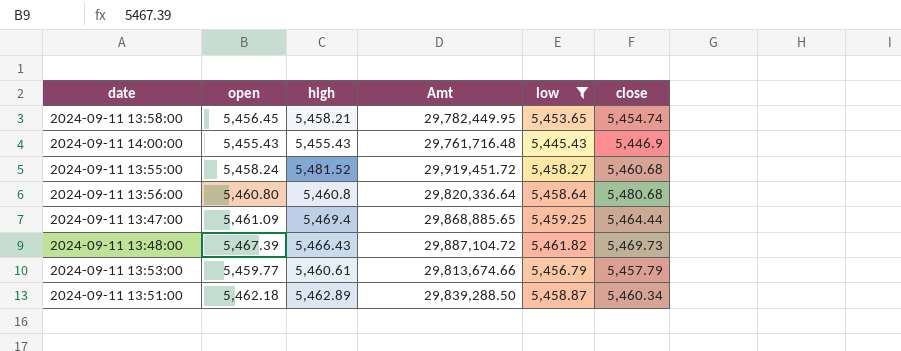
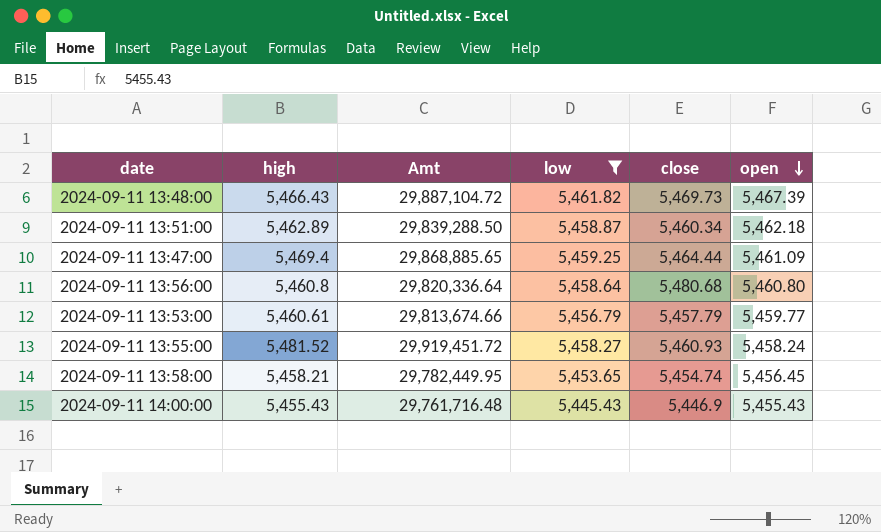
row order: none -> open descending
column open | position: 2 -> 6
2024-09-11 13:55:00 | close: 5,460.68 -> 5,460.93

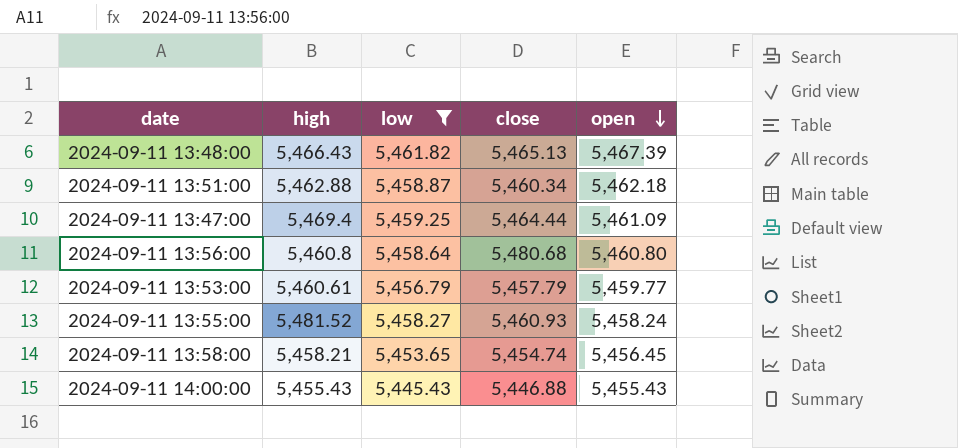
column Amt | formula: [high] * [open] -> none
2024-09-11 13:48:00 | close: 5,469.73 -> 5,465.13
2024-09-11 13:51:00 | high: 5,462.89 -> 5,462.88
2024-09-11 14:00:00 | close: 5,446.9 -> 5,446.88

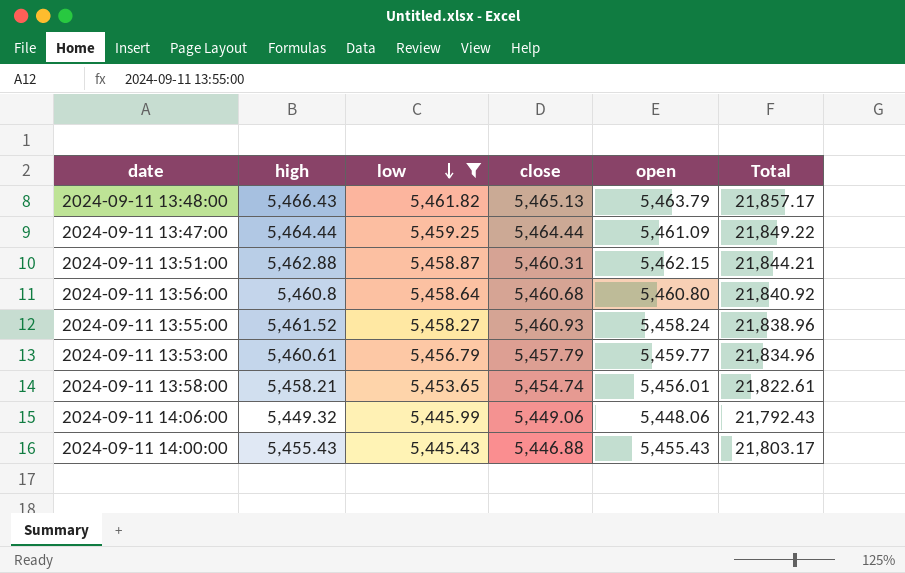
row order: open descending -> low descending
column Total | formula: none -> [high] + [low] + [close] + [open]
2024-09-11 13:48:00 | open: 5,467.39 -> 5,463.79
2024-09-11 13:47:00 | high: 5,469.4 -> 5,464.44
2024-09-11 13:51:00 | close: 5,460.34 -> 5,460.31
2024-09-11 13:51:00 | open: 5,462.18 -> 5,462.15
2024-09-11 13:56:00 | close: 5,480.68 -> 5,460.68
2024-09-11 13:55:00 | high: 5,481.52 -> 5,461.52
2024-09-11 13:58:00 | open: 5,456.45 -> 5,456.01
row 2024-09-11 14:06:00: none -> 5,449.32 | 5,445.99 | 5,449.06 | 5,448.06 | 21,792.43

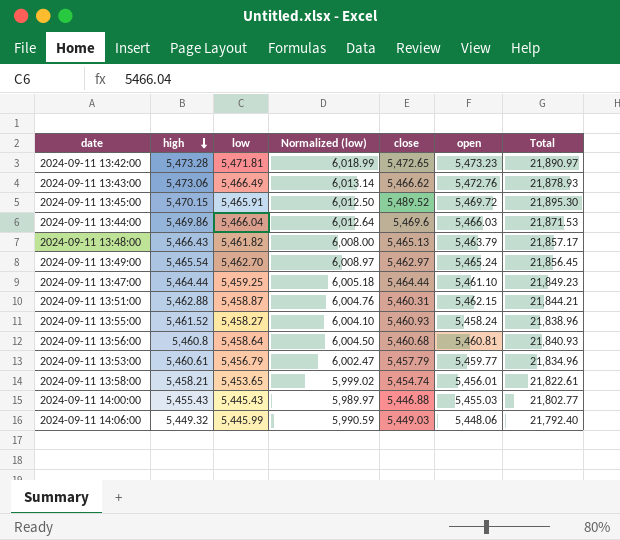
filter: low <= 5,461.82 -> none
row order: low descending -> high descending
column Normalized (low) | formula: none -> [low] * 1.1
2024-09-11 13:47:00 | open: 5,461.09 -> 5,461.10
2024-09-11 13:47:00 | Total: 21,849.22 -> 21,849.23
2024-09-11 13:56:00 | open: 5,460.80 -> 5,460.81
2024-09-11 13:56:00 | Total: 21,840.92 -> 21,840.93
2024-09-11 14:00:00 | open: 5,455.43 -> 5,455.03
2024-09-11 14:00:00 | Total: 21,803.17 -> 21,802.77
2024-09-11 14:06:00 | close: 5,449.06 -> 5,449.03
2024-09-11 14:06:00 | Total: 21,792.43 -> 21,792.40

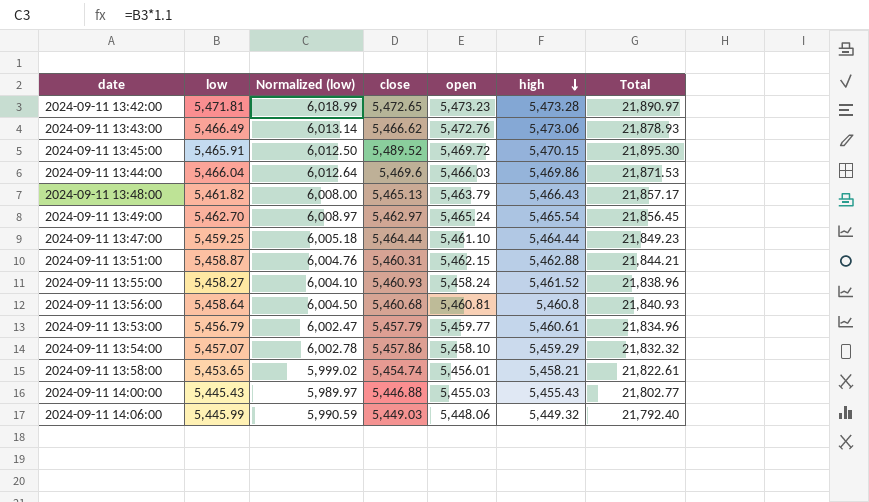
column high | position: 2 -> 6
row 2024-09-11 13:54:00: none -> 5,457.07 | 6,002.78 | 5,457.86 | 5,458.10 | 5,459.29 | 21,832.32

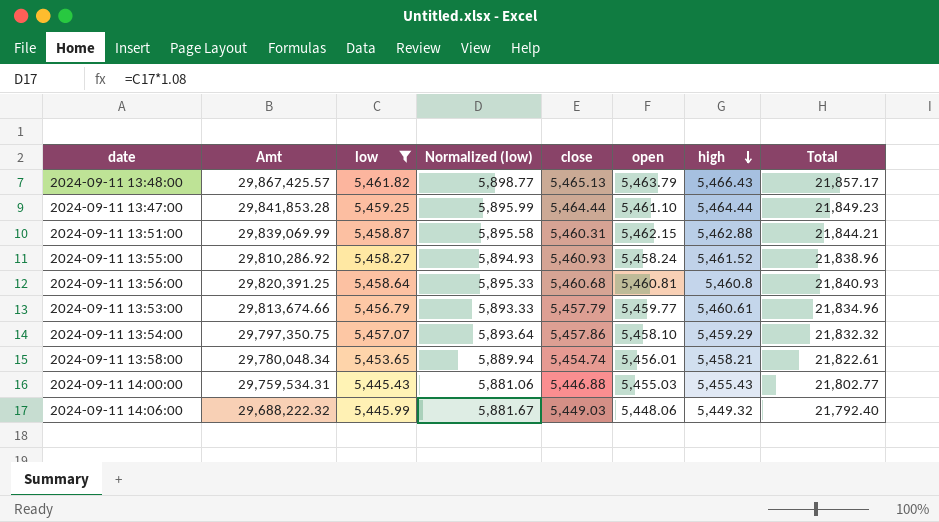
filter: none -> low <= 5,461.82
column Amt | formula: none -> [open] * [high]
column Normalized (low) | formula: [low] * 1.1 -> [low] * 1.08

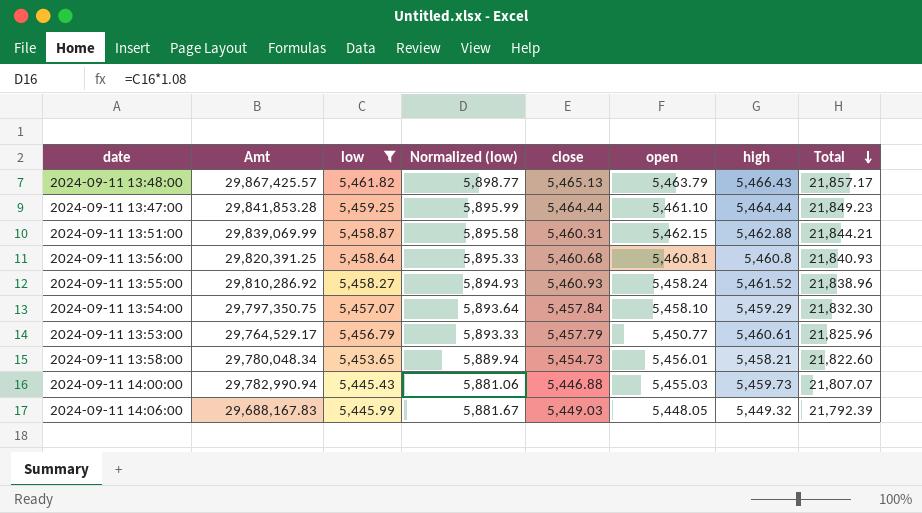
row order: high descending -> Total descending
2024-09-11 13:54:00 | close: 5,457.86 -> 5,457.84
2024-09-11 13:54:00 | Total: 21,832.32 -> 21,832.30
2024-09-11 13:53:00 | Amt: 29,813,674.66 -> 29,764,529.17
2024-09-11 13:53:00 | open: 5,459.77 -> 5,450.77
2024-09-11 13:53:00 | Total: 21,834.96 -> 21,825.96
2024-09-11 13:58:00 | close: 5,454.74 -> 5,454.73
2024-09-11 13:58:00 | Total: 21,822.61 -> 21,822.60
2024-09-11 14:00:00 | Amt: 29,759,534.31 -> 29,782,990.94
2024-09-11 14:00:00 | high: 5,455.43 -> 5,459.73
2024-09-11 14:00:00 | Total: 21,802.77 -> 21,807.07
2024-09-11 14:06:00 | Amt: 29,688,222.32 -> 29,688,167.83
2024-09-11 14:06:00 | open: 5,448.06 -> 5,448.05
2024-09-11 14:06:00 | Total: 21,792.40 -> 21,792.39

